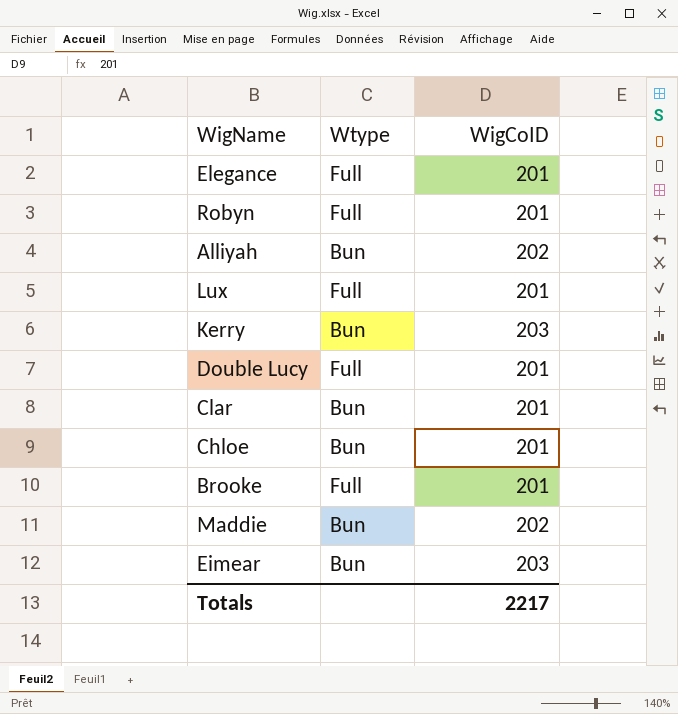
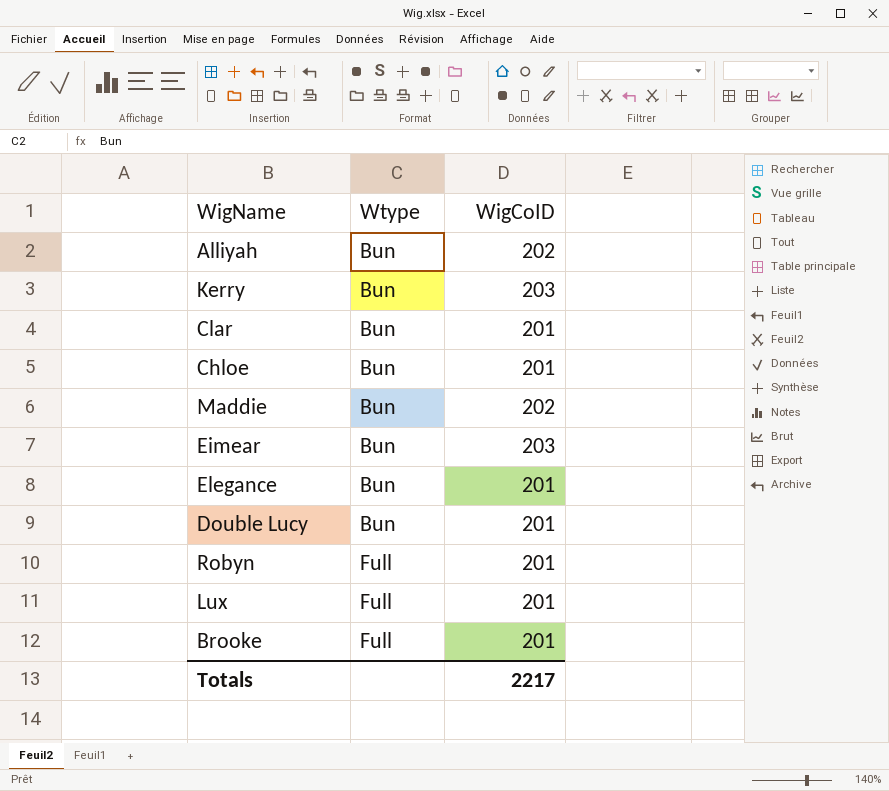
row order: none -> Wtype ascending
Elegance | Wtype: Full -> Bun
Double Lucy | Wtype: Full -> Bun

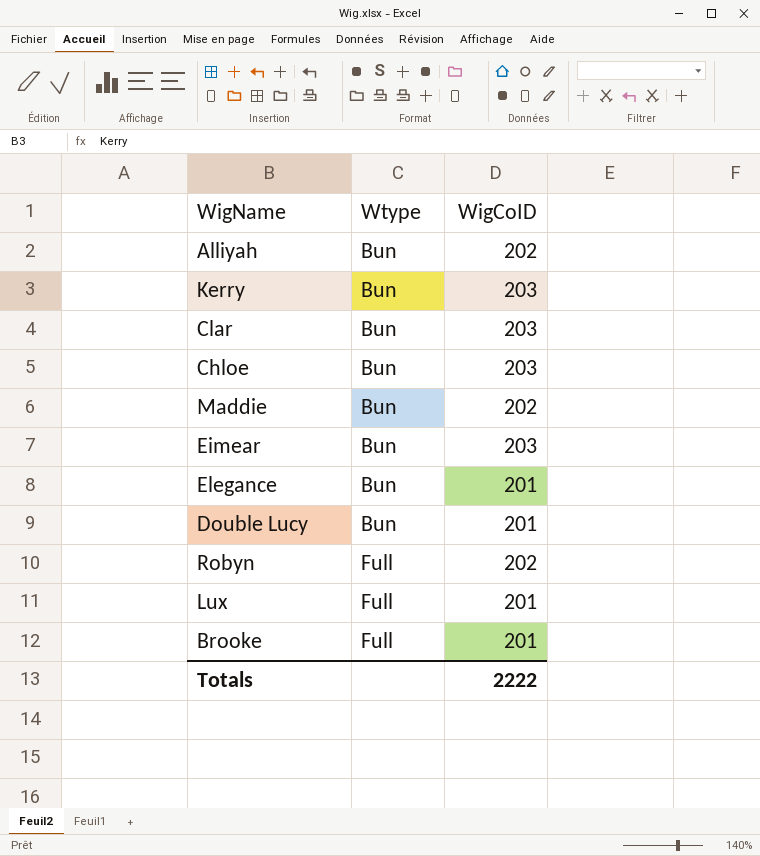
Clar | WigCoID: 201 -> 203
Chloe | WigCoID: 201 -> 203
Robyn | WigCoID: 201 -> 202
Totals | WigCoID: 2217 -> 2222

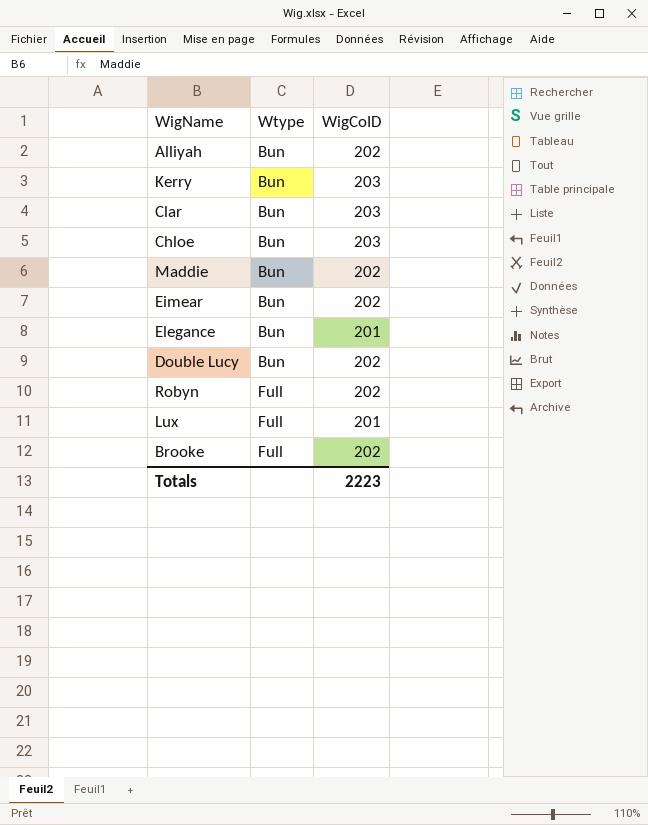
Eimear | WigCoID: 203 -> 202
Double Lucy | WigCoID: 201 -> 202
Brooke | WigCoID: 201 -> 202
Totals | WigCoID: 2222 -> 2223

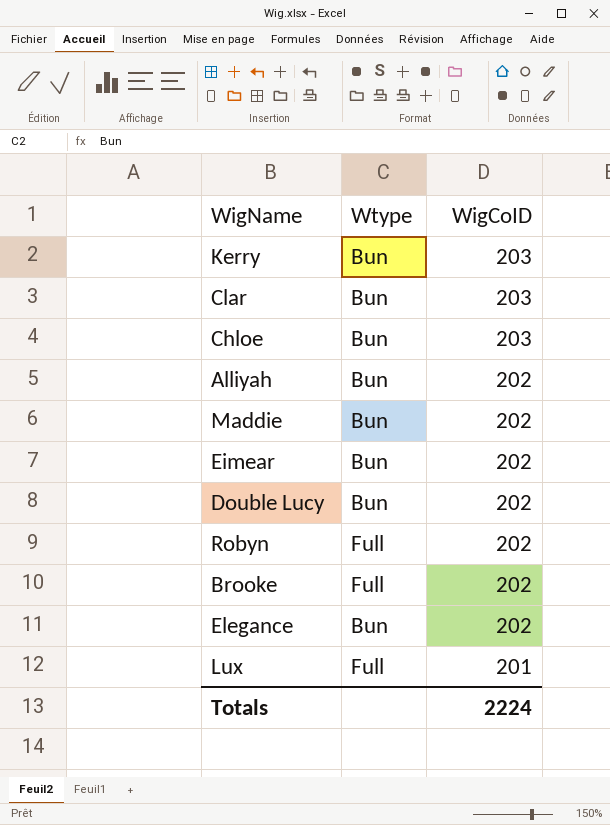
row order: Wtype ascending -> WigCoID descending
Elegance | WigCoID: 201 -> 202
Totals | WigCoID: 2223 -> 2224

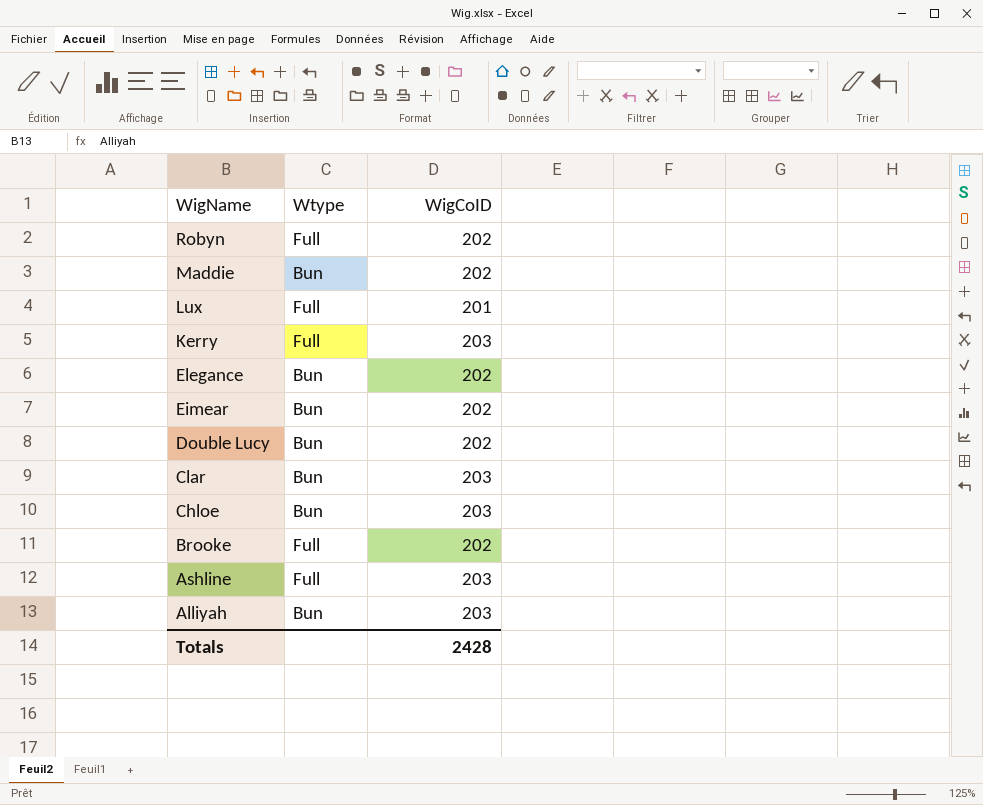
row order: WigCoID descending -> WigName descending
Kerry | Wtype: Bun -> Full
row Ashline: none -> Full | 203
Alliyah | WigCoID: 202 -> 203
Totals | WigCoID: 2224 -> 2428

